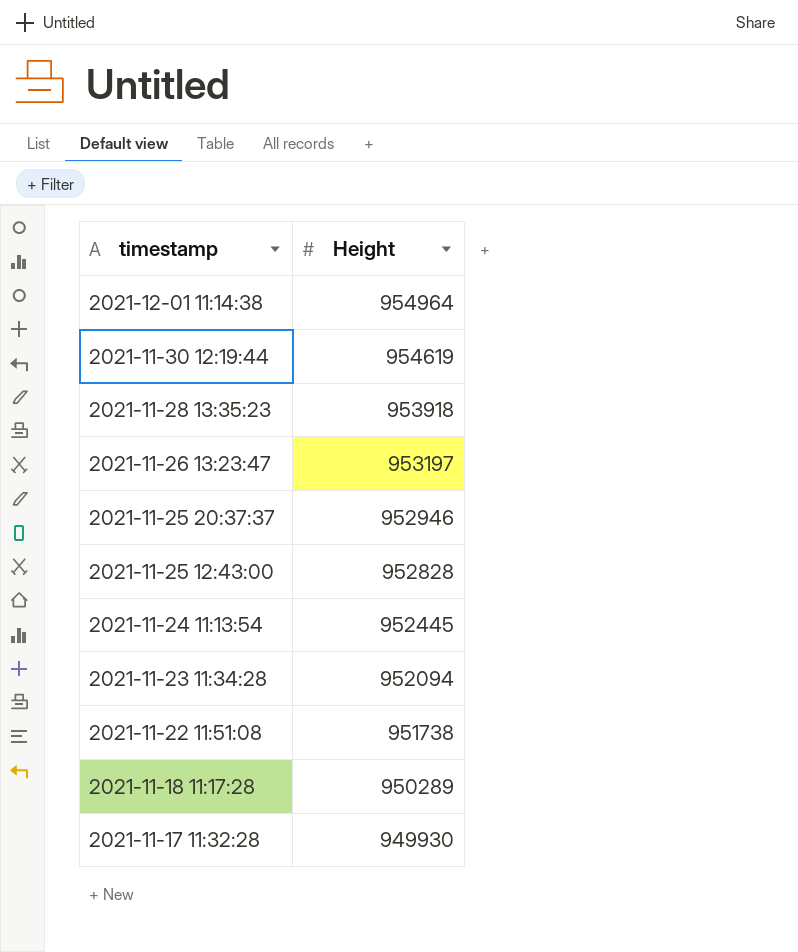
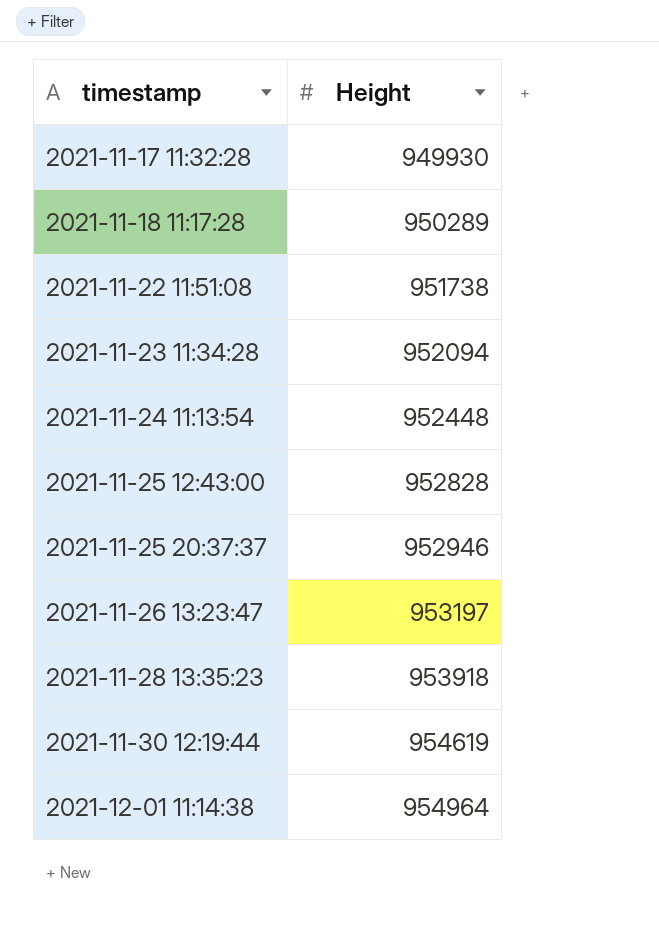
row order: timestamp descending -> timestamp ascending
2021-11-24 11:13:54 | Height: 952445 -> 952448

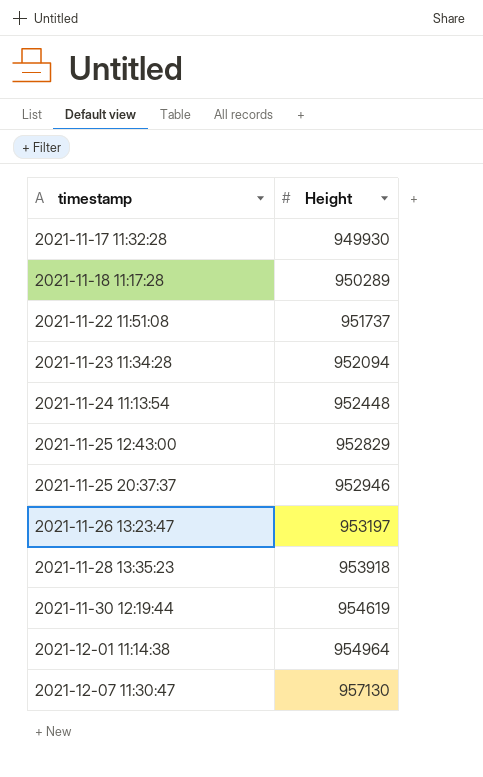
2021-11-22 11:51:08 | Height: 951738 -> 951737
2021-11-25 12:43:00 | Height: 952828 -> 952829
row 2021-12-07 11:30:47: none -> 957130

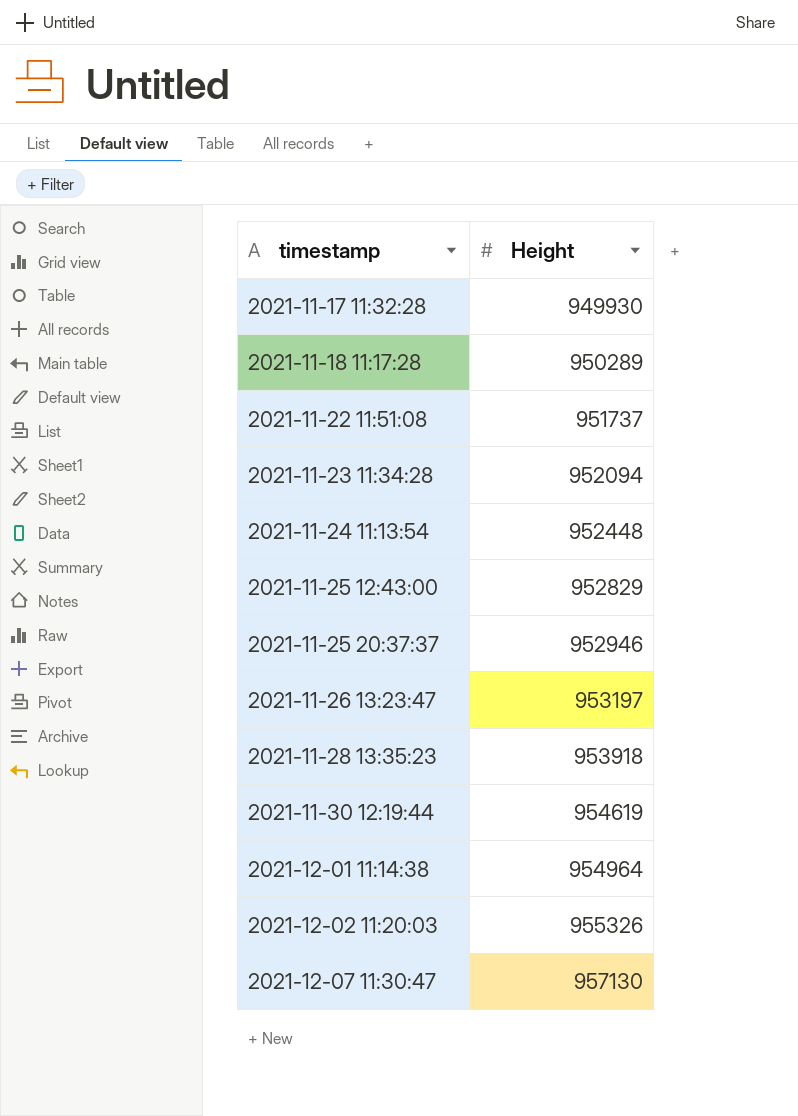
row 2021-12-02 11:20:03: none -> 955326

